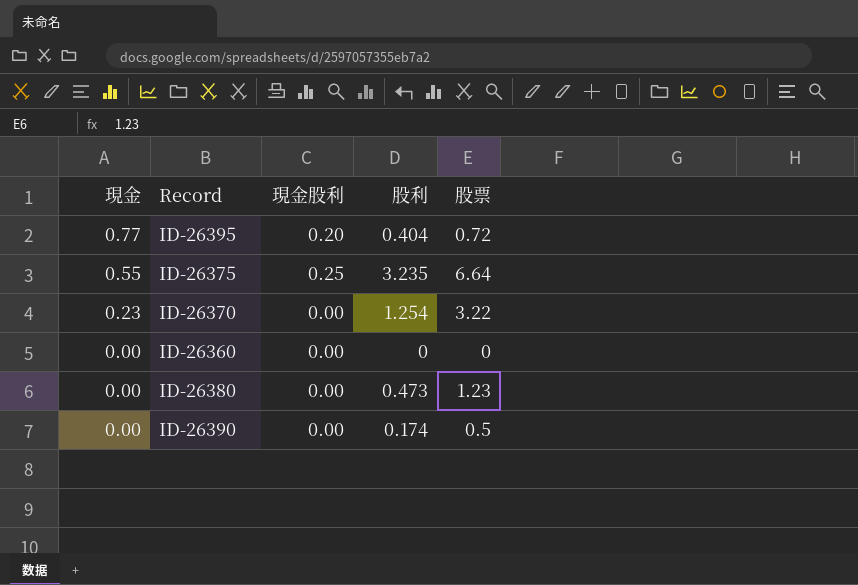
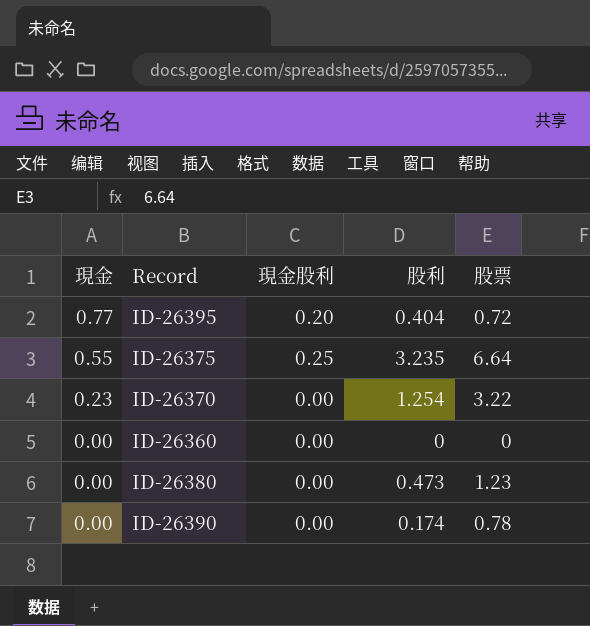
ID-26390 | 股票: 0.5 -> 0.78

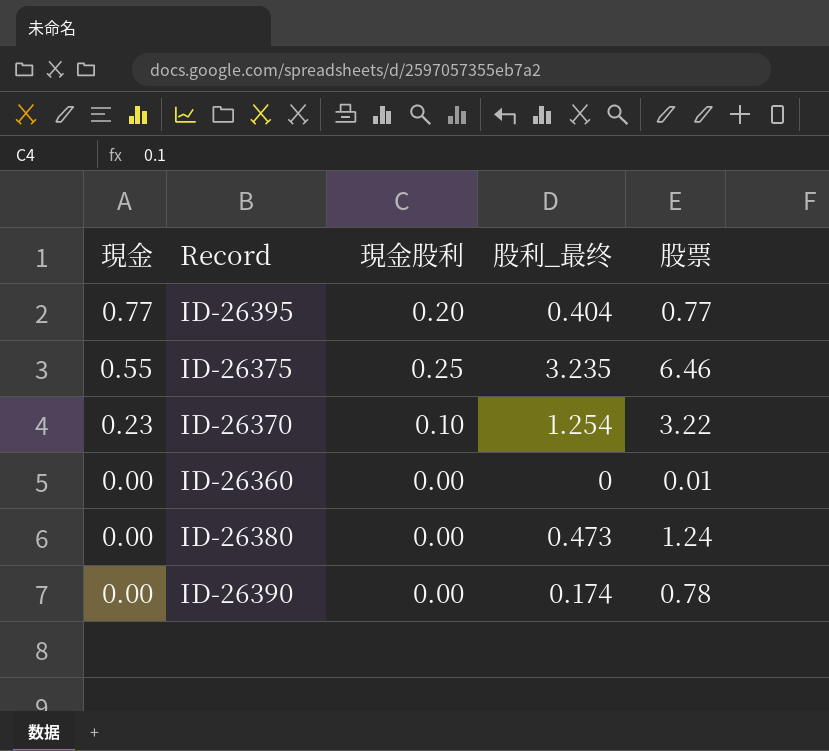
column name: 股利 -> 股利_最终
ID-26395 | 股票: 0.72 -> 0.77
ID-26375 | 股票: 6.64 -> 6.46
ID-26370 | 現金股利: 0.00 -> 0.10
ID-26360 | 股票: 0 -> 0.01
ID-26380 | 股票: 1.23 -> 1.24

